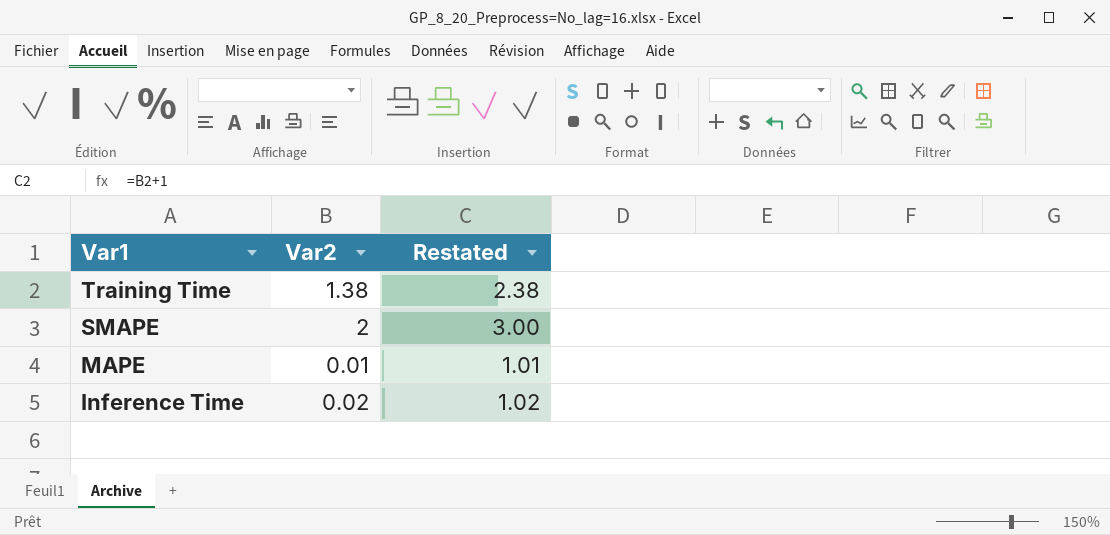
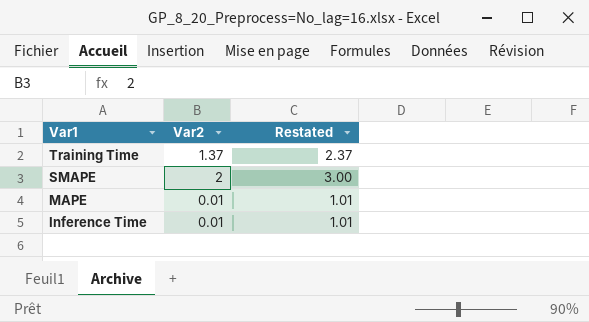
Training Time | Var2: 1.38 -> 1.37
Training Time | Restated: 2.38 -> 2.37
Inference Time | Var2: 0.02 -> 0.01
Inference Time | Restated: 1.02 -> 1.01

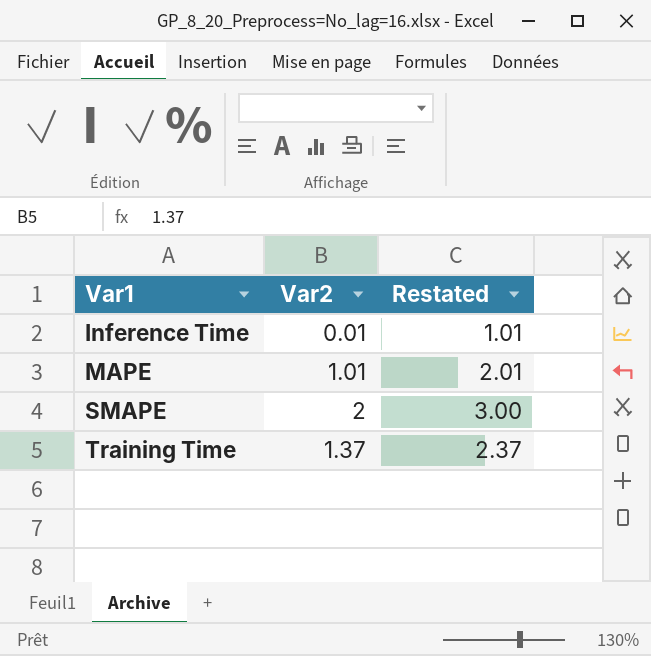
row order: Var1 descending -> Var1 ascending
MAPE | Var2: 0.01 -> 1.01
MAPE | Restated: 1.01 -> 2.01

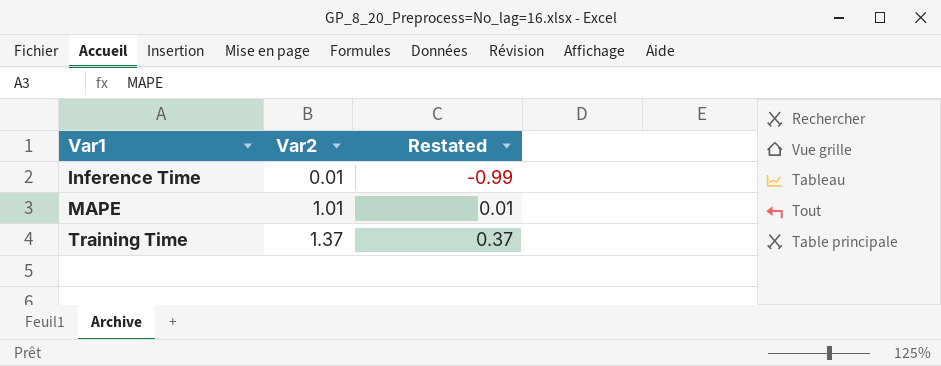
column Restated | formula: [Var2] + 1 -> [Var2] - 1
row SMAPE: 2 | 3.00 -> none

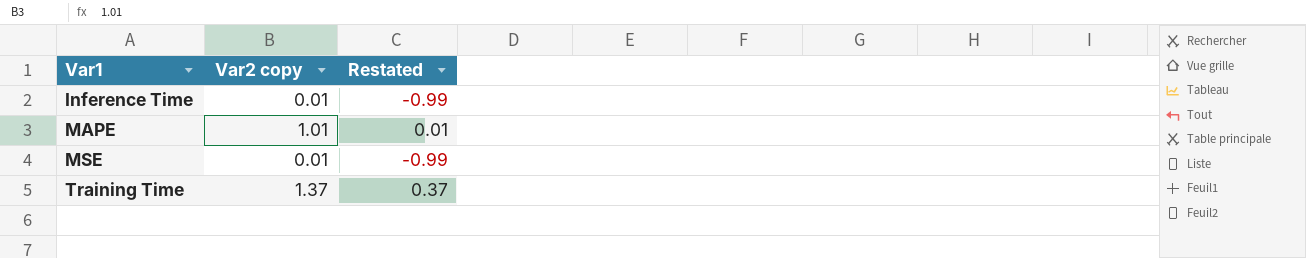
column name: Var2 -> Var2 copy
row MSE: none -> 0.01 | -0.99

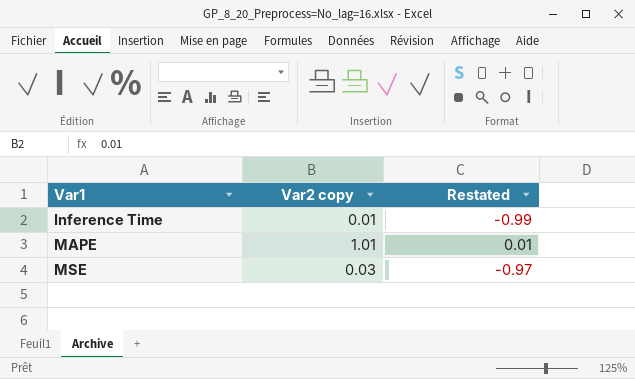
row Training Time: 1.37 | 0.37 -> none
MSE | Var2 copy: 0.01 -> 0.03
MSE | Restated: -0.99 -> -0.97

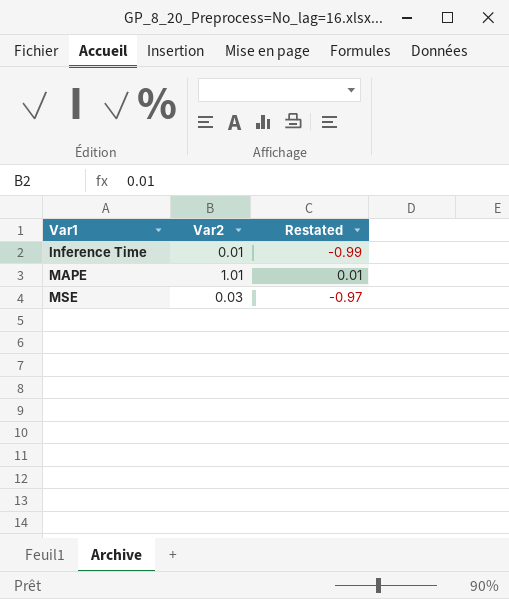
column name: Var2 copy -> Var2

